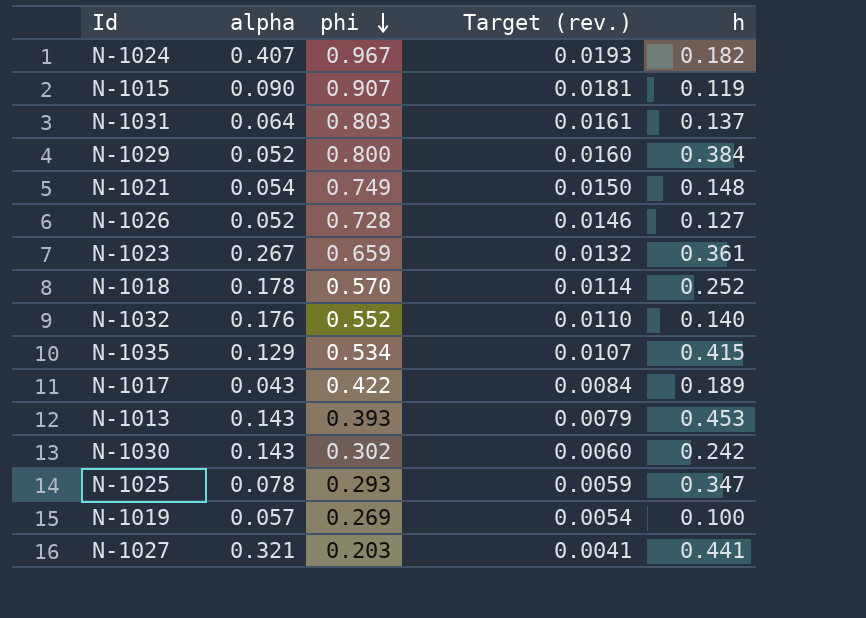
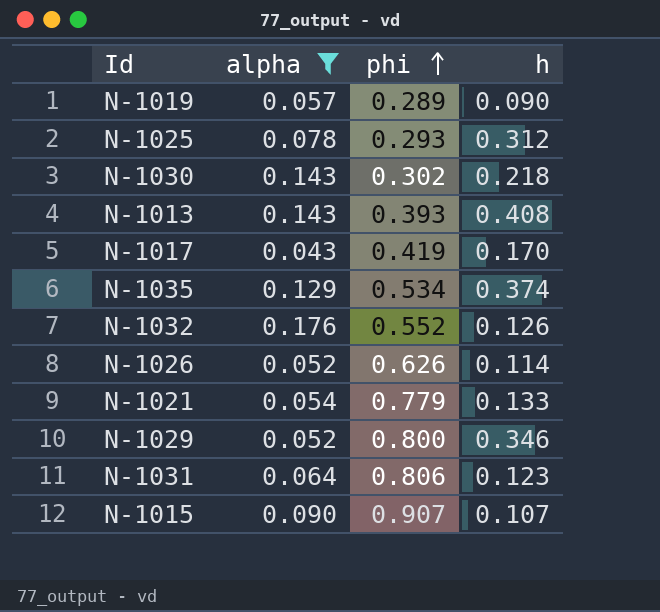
filter: none -> alpha <= 0.176
row order: phi descending -> phi ascending
column Target (rev.) | formula: [phi] * 0.02 -> none
N-1019 | phi: 0.269 -> 0.289
N-1019 | h: 0.100 -> 0.090
N-1025 | h: 0.347 -> 0.312
N-1030 | h: 0.242 -> 0.218
N-1013 | h: 0.453 -> 0.408
N-1017 | phi: 0.422 -> 0.419
N-1017 | h: 0.189 -> 0.170
N-1035 | h: 0.415 -> 0.374
N-1032 | h: 0.140 -> 0.126
N-1026 | phi: 0.728 -> 0.626
N-1026 | h: 0.127 -> 0.114
N-1021 | phi: 0.749 -> 0.779
N-1021 | h: 0.148 -> 0.133
N-1029 | h: 0.384 -> 0.346
N-1031 | phi: 0.803 -> 0.806
N-1031 | h: 0.137 -> 0.123
N-1015 | h: 0.119 -> 0.107

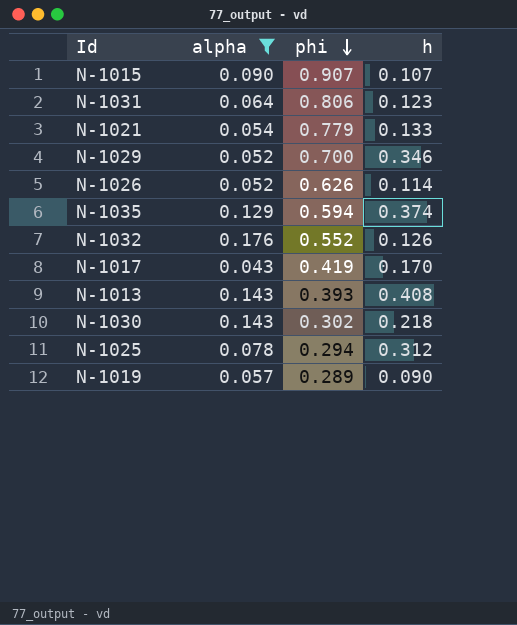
row order: phi ascending -> phi descending
N-1029 | phi: 0.800 -> 0.700
N-1035 | phi: 0.534 -> 0.594
N-1025 | phi: 0.293 -> 0.294

